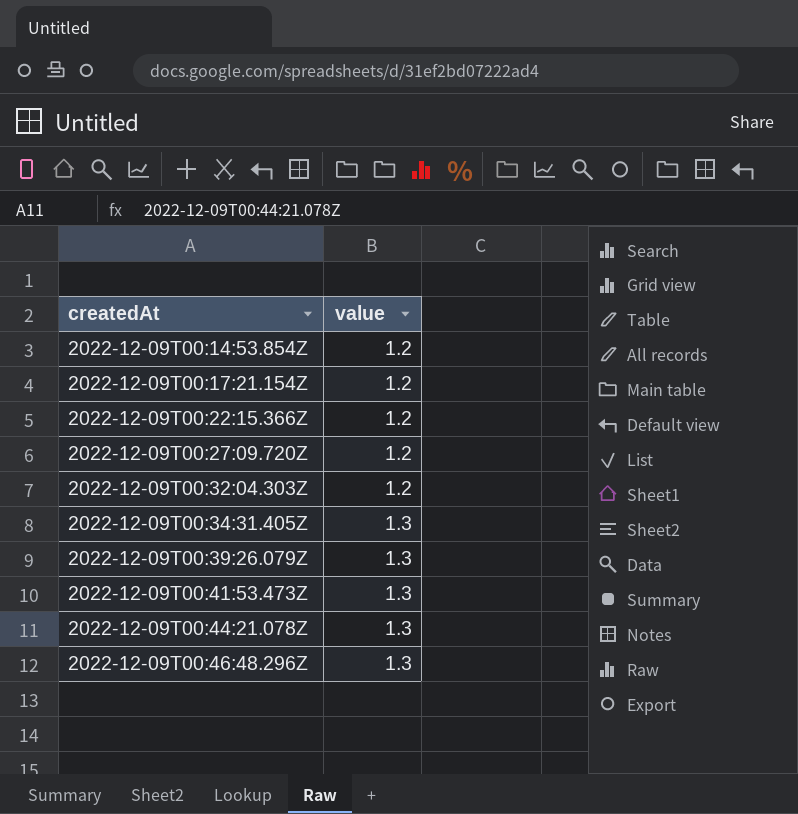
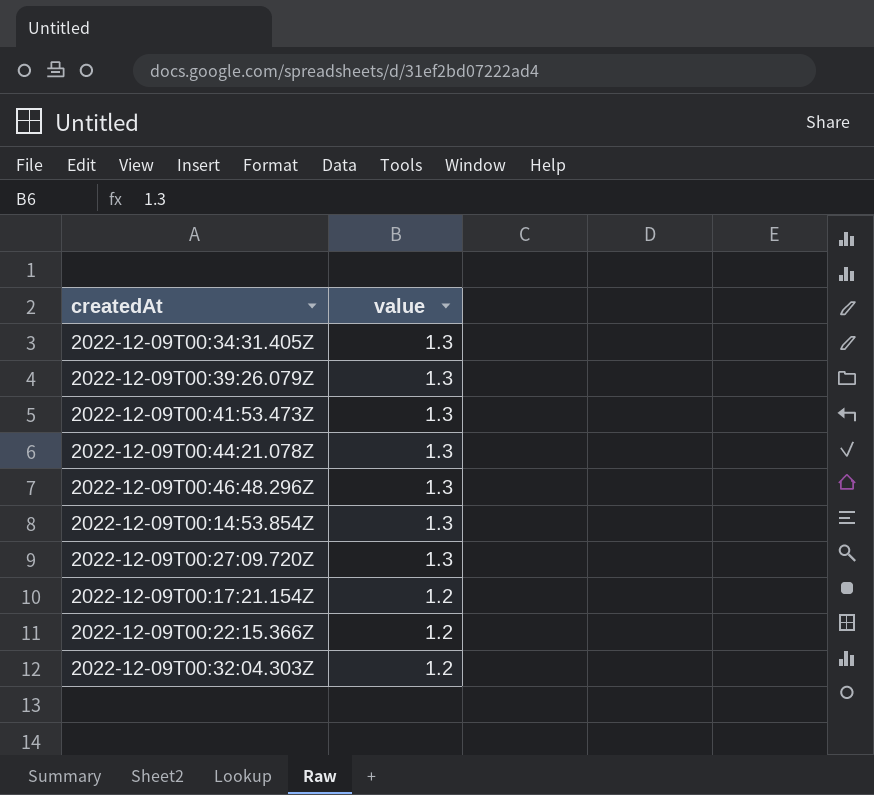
row order: createdAt ascending -> value descending
2022-12-09T00:14:53.854Z | value: 1.2 -> 1.3
2022-12-09T00:27:09.720Z | value: 1.2 -> 1.3

